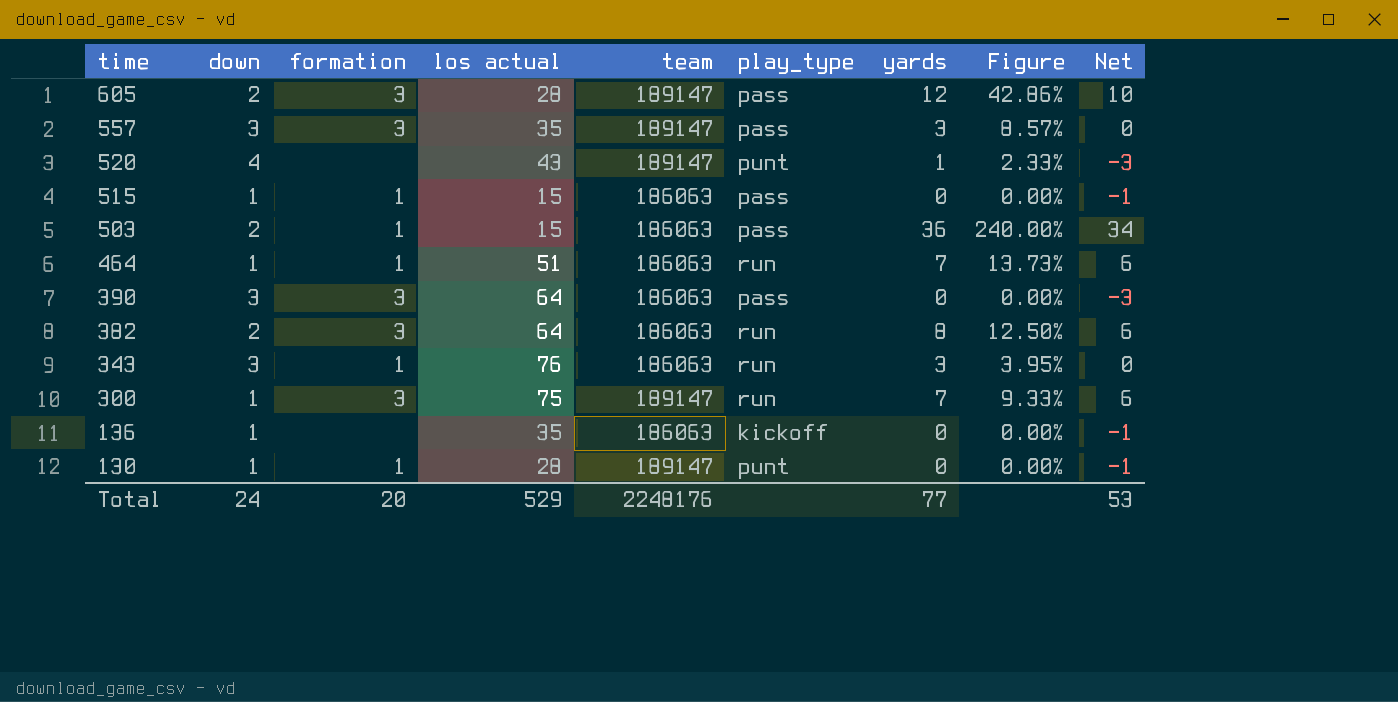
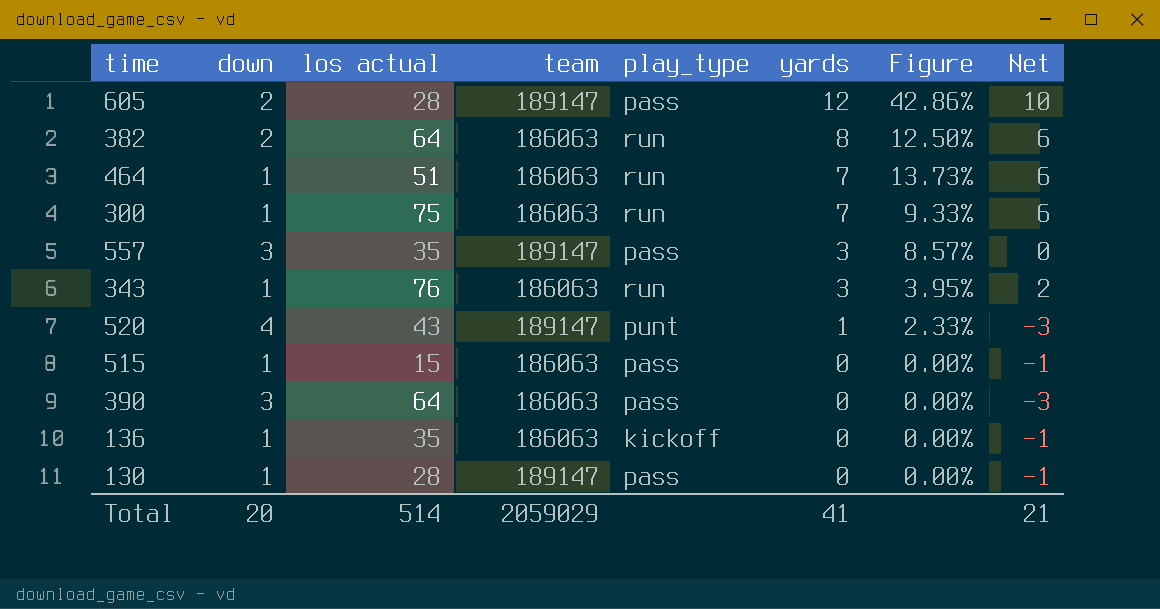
row order: time descending -> yards descending
column formation | position: 3 -> none
row 503: 2 | 1 | 15 | 186063 | pass | 36 | 240.00% | 34 -> none
300 | team: 189147 -> 186063
343 | down: 3 -> 1
343 | Net: 0 -> 2
130 | play_type: punt -> pass
Total | down: 24 -> 20
Total | los actual: 529 -> 514
Total | team: 2248176 -> 2059029
Total | yards: 77 -> 41
Total | Net: 53 -> 21

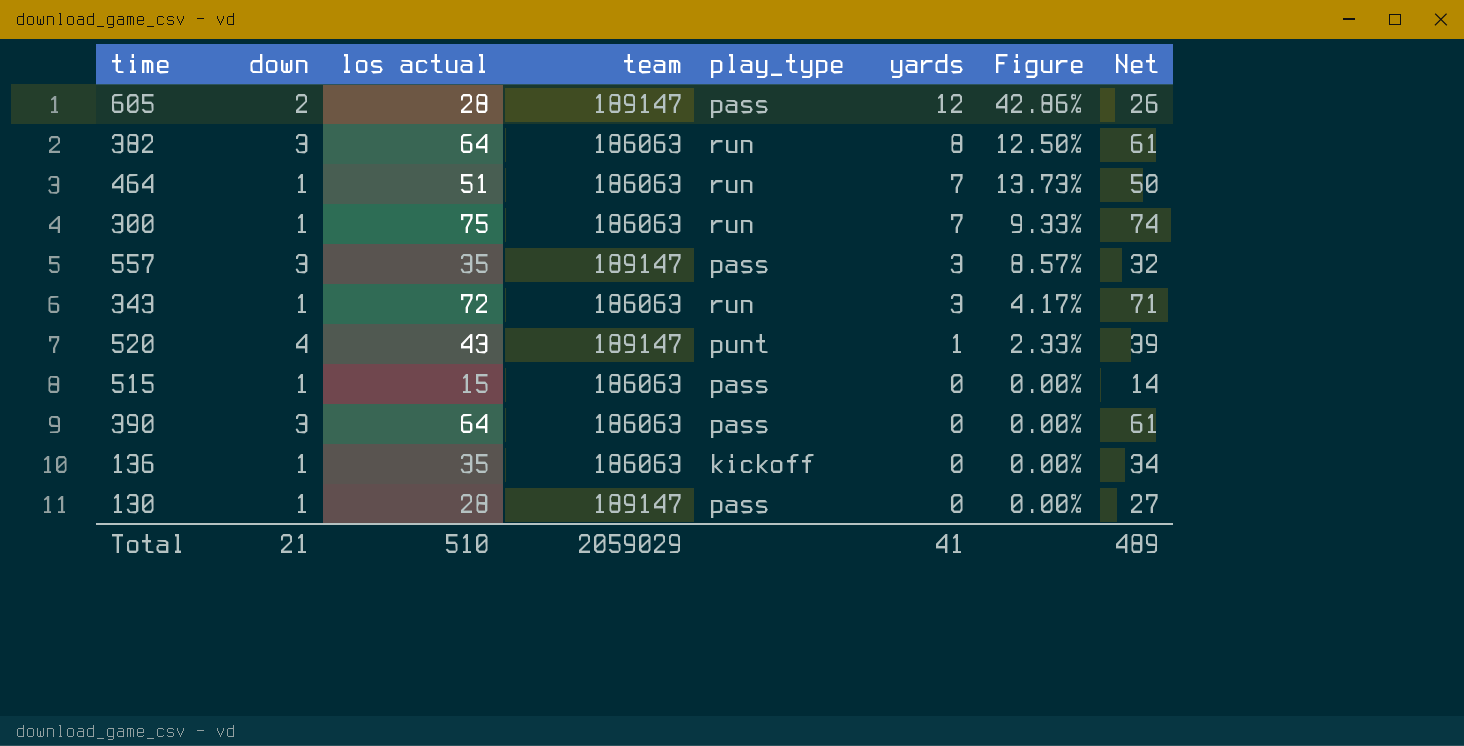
column Net | formula: [yards] - [down] -> [los actual] - [down]
382 | down: 2 -> 3
343 | los actual: 76 -> 72
343 | Figure: 3.95% -> 4.17%
Total | down: 20 -> 21
Total | los actual: 514 -> 510
Total | Net: 21 -> 489

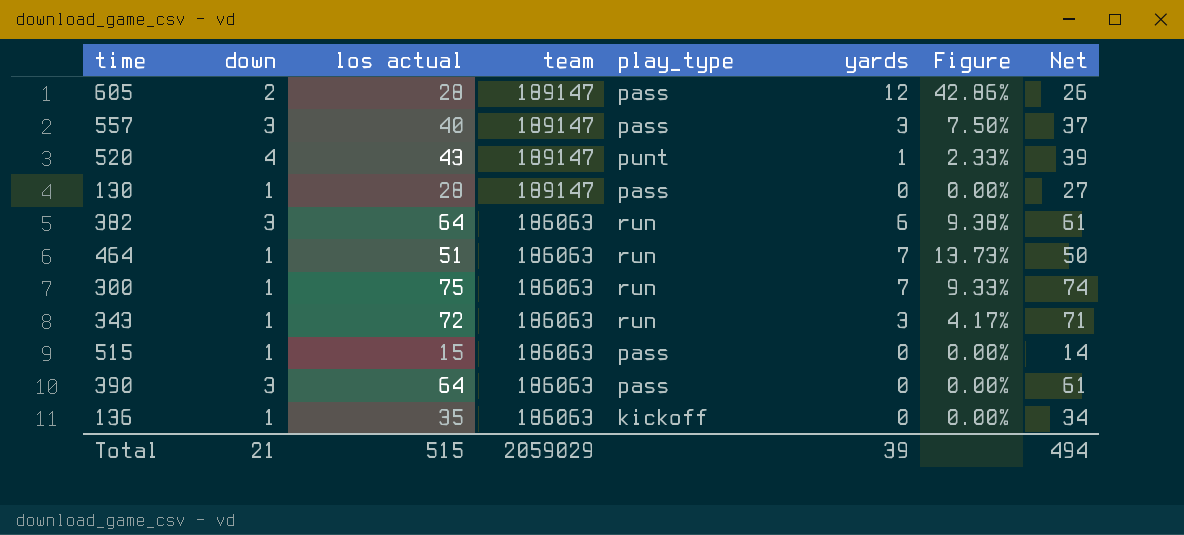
row order: yards descending -> team descending
557 | los actual: 35 -> 40
557 | Figure: 8.57% -> 7.50%
557 | Net: 32 -> 37
382 | yards: 8 -> 6
382 | Figure: 12.50% -> 9.38%
Total | los actual: 510 -> 515
Total | yards: 41 -> 39
Total | Net: 489 -> 494

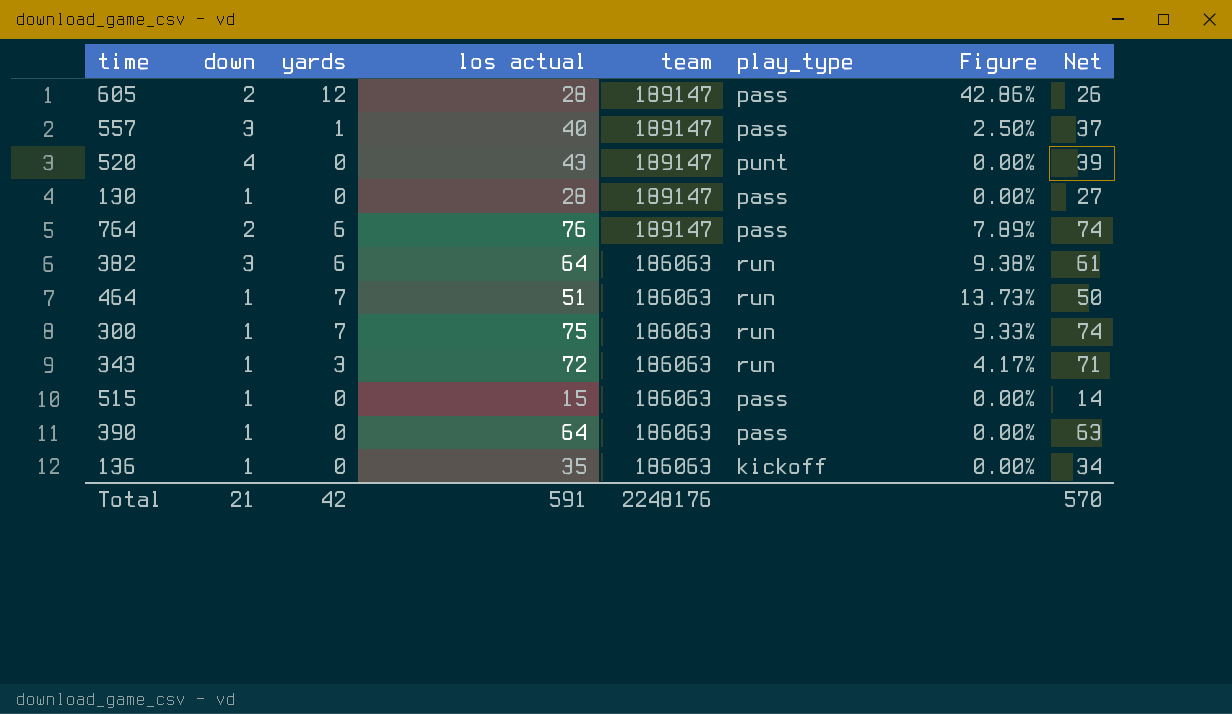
column yards | position: 6 -> 3
557 | yards: 3 -> 1
557 | Figure: 7.50% -> 2.50%
520 | yards: 1 -> 0
520 | Figure: 2.33% -> 0.00%
row 764: none -> 2 | 6 | 76 | 189147 | pass | 7.89% | 74
390 | down: 3 -> 1
390 | Net: 61 -> 63
Total | yards: 39 -> 42
Total | los actual: 515 -> 591
Total | team: 2059029 -> 2248176
Total | Net: 494 -> 570

